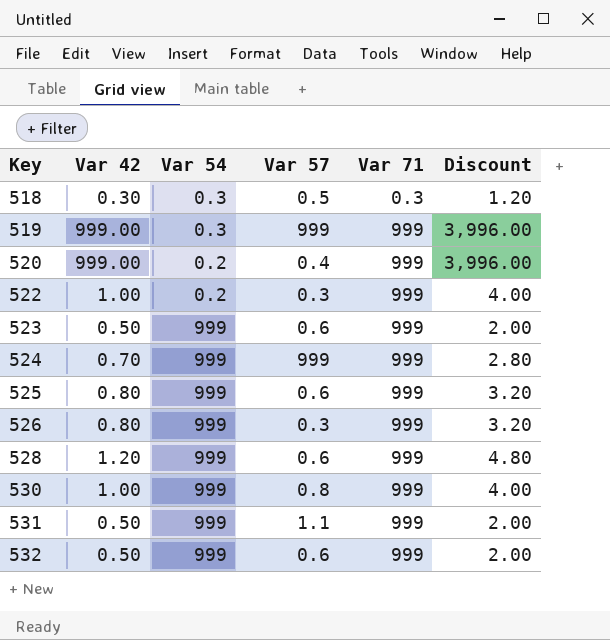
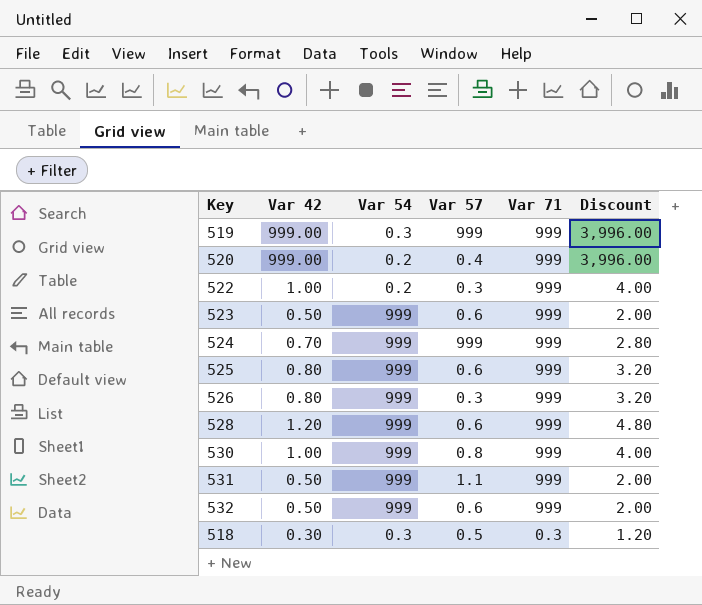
row order: Key ascending -> Var 71 descending

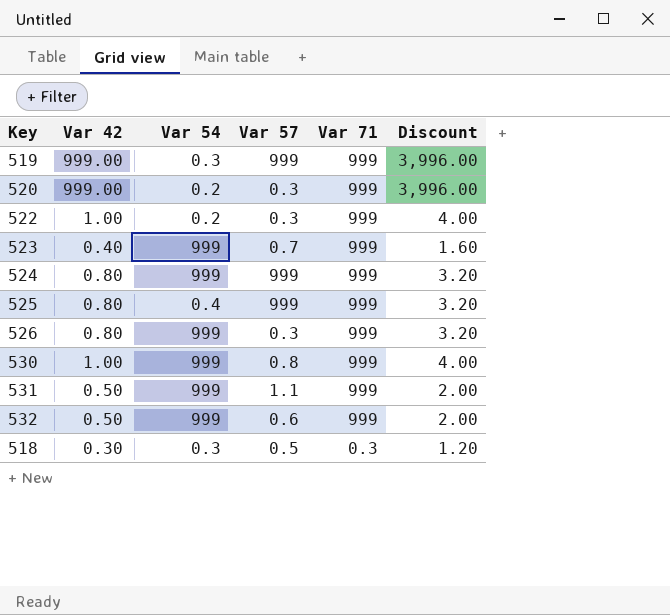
row 528: 1.20 | 999 | 0.6 | 999 | 4.80 -> none
520 | Var 57: 0.4 -> 0.3
523 | Var 42: 0.50 -> 0.40
523 | Var 57: 0.6 -> 0.7
523 | Discount: 2.00 -> 1.60
524 | Var 42: 0.70 -> 0.80
524 | Discount: 2.80 -> 3.20
525 | Var 54: 999 -> 0.4
525 | Var 57: 0.6 -> 999

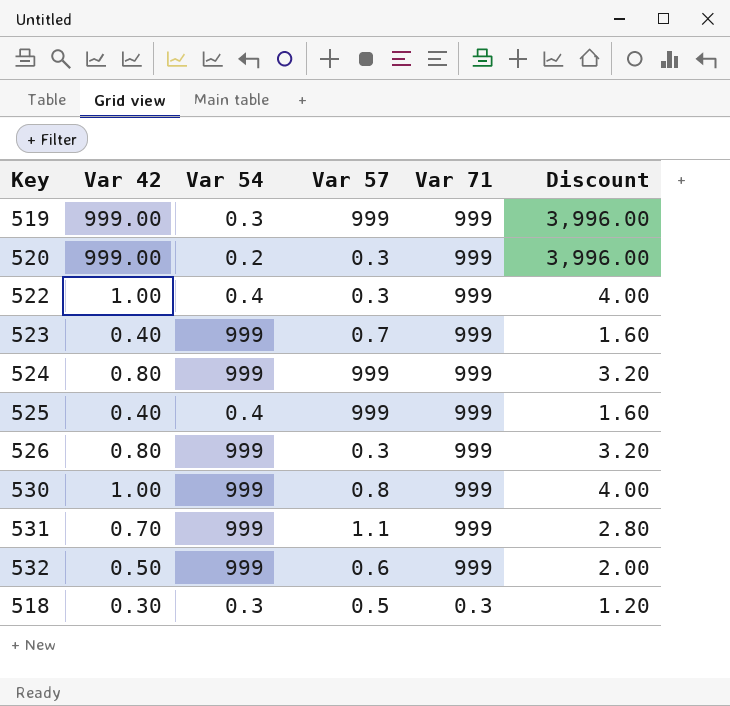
522 | Var 54: 0.2 -> 0.4
525 | Var 42: 0.80 -> 0.40
525 | Discount: 3.20 -> 1.60
531 | Var 42: 0.50 -> 0.70
531 | Discount: 2.00 -> 2.80

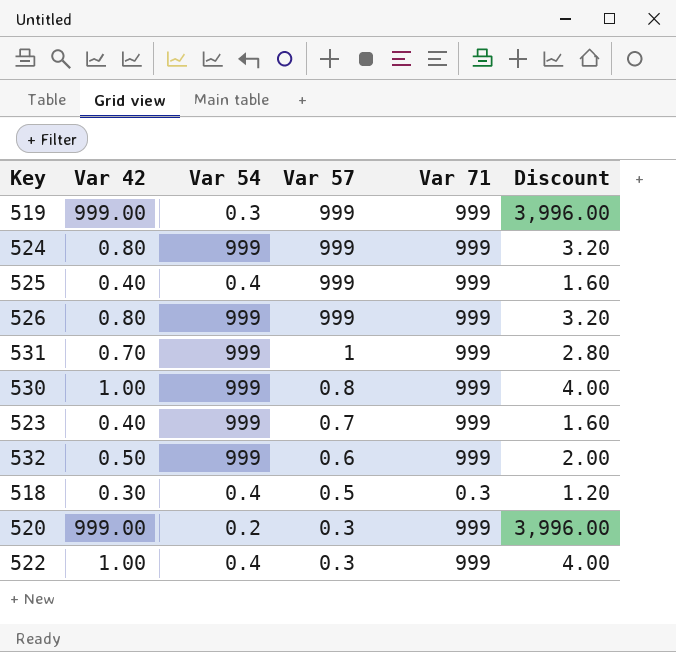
row order: Var 71 descending -> Var 57 descending
526 | Var 57: 0.3 -> 999
531 | Var 57: 1.1 -> 1
518 | Var 54: 0.3 -> 0.4

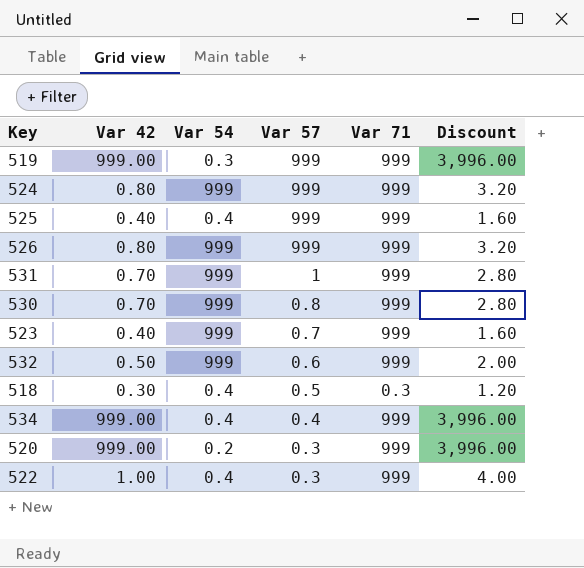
530 | Var 42: 1.00 -> 0.70
530 | Discount: 4.00 -> 2.80
row 534: none -> 999.00 | 0.4 | 0.4 | 999 | 3,996.00

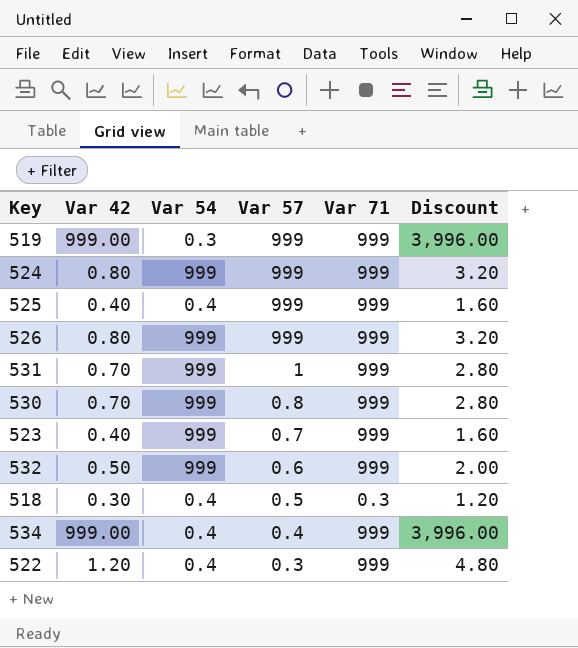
row 520: 999.00 | 0.2 | 0.3 | 999 | 3,996.00 -> none
522 | Var 42: 1.00 -> 1.20
522 | Discount: 4.00 -> 4.80

